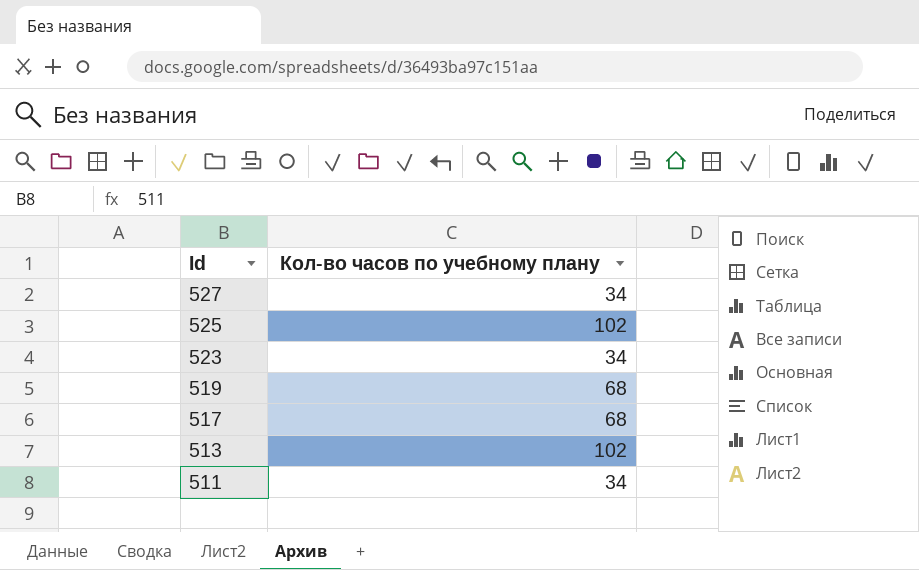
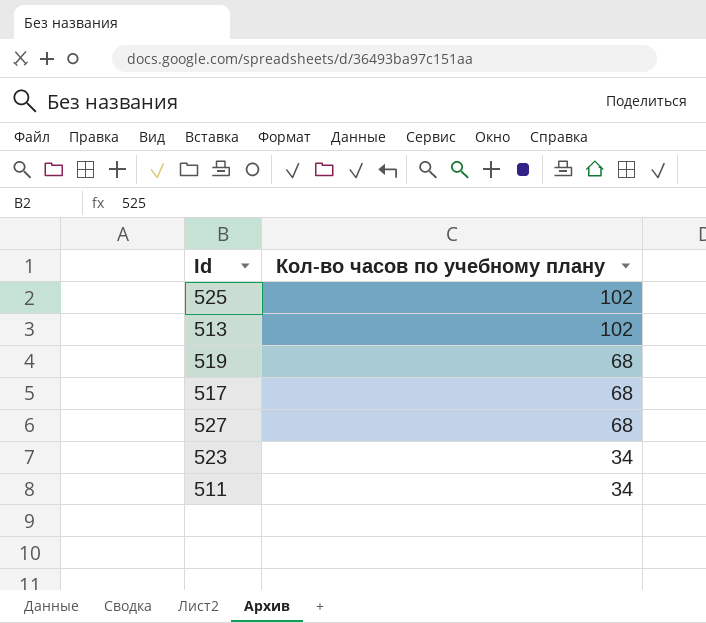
row order: Id descending -> Кол-во часов по учебному плану descending
527 | Кол-во часов по учебному плану: 34 -> 68

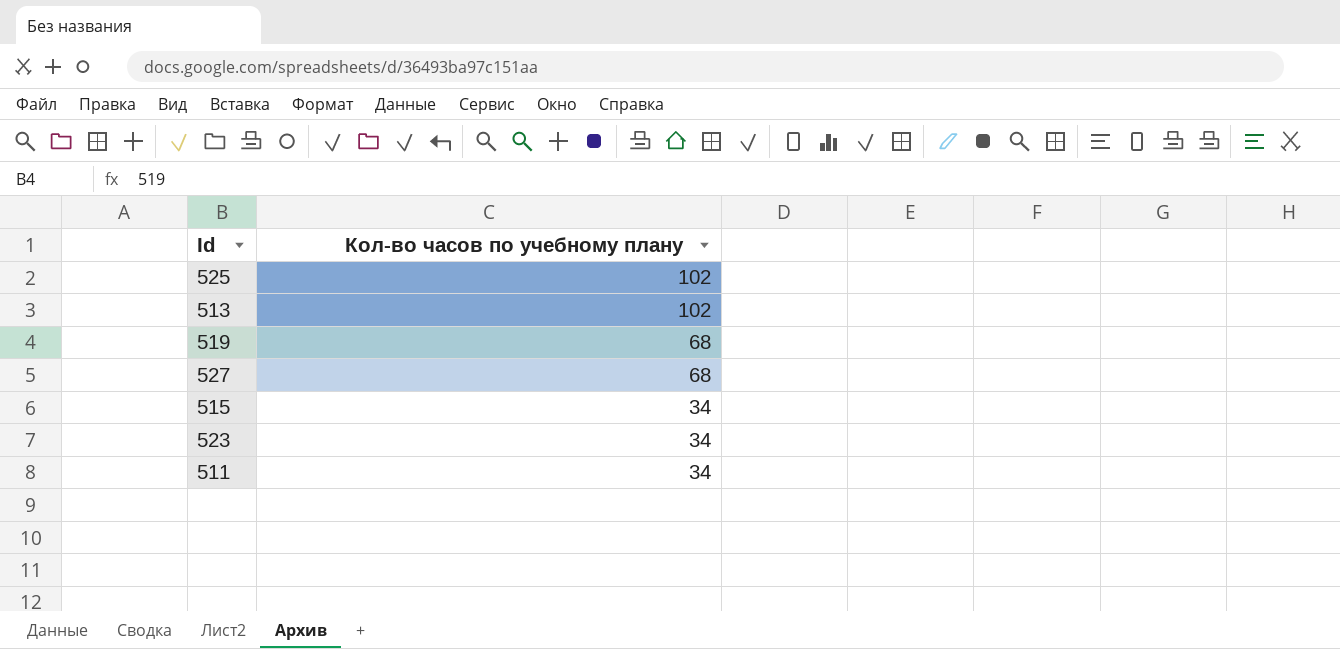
row 517: 68 -> none
row 515: none -> 34

